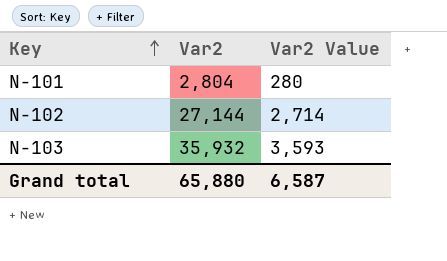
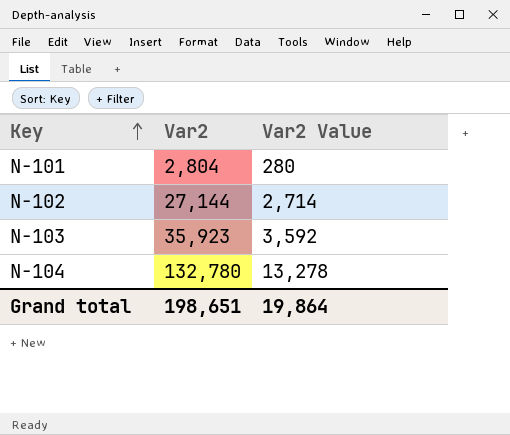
N-103 | Var2: 35,932 -> 35,923
N-103 | Var2 Value: 3,593 -> 3,592
row N-104: none -> 132,780 | 13,278
Grand total | Var2: 65,880 -> 198,651
Grand total | Var2 Value: 6,587 -> 19,864

